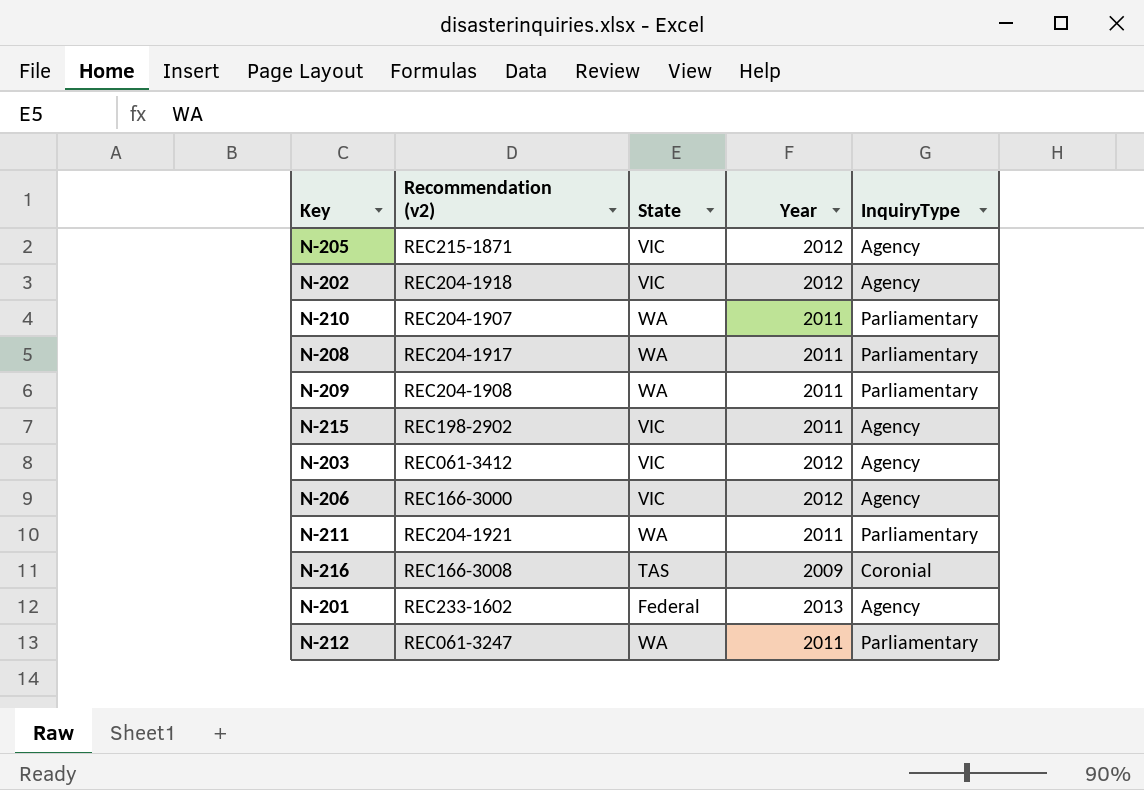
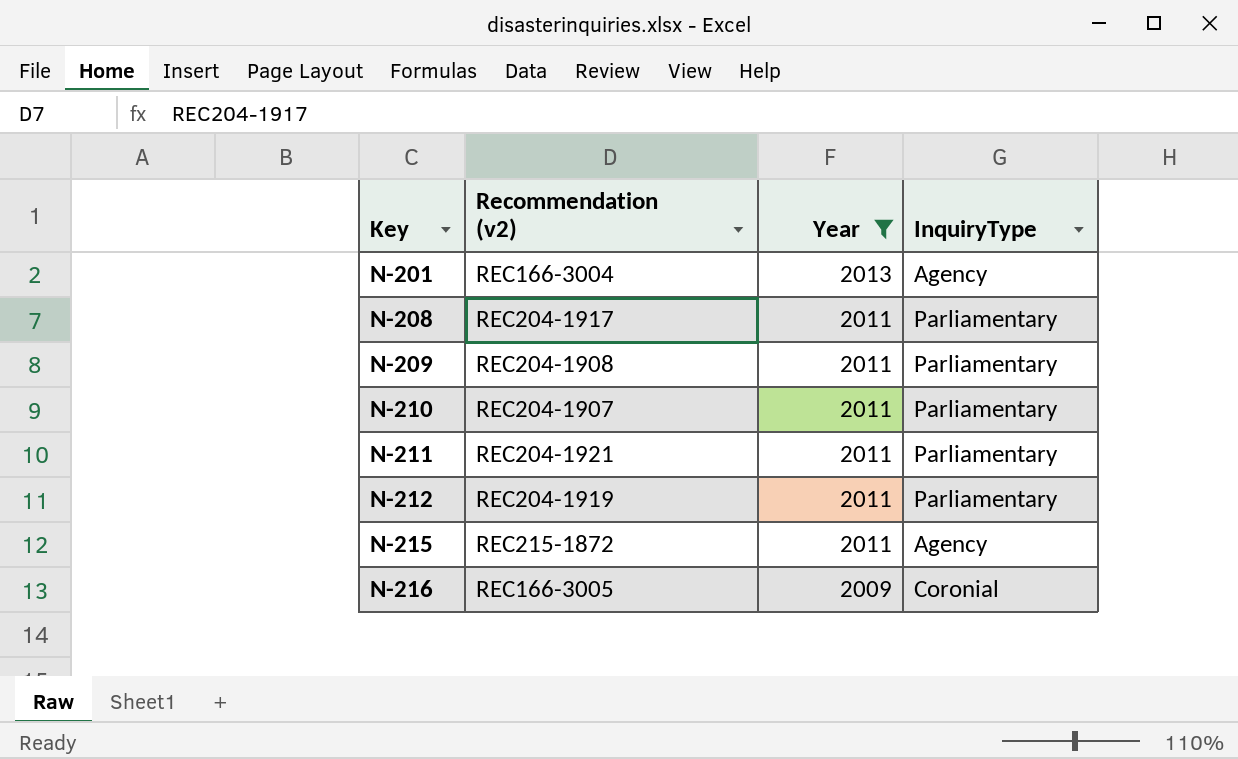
filter: none -> Year != 2012
row order: none -> Key ascending
column State | position: 3 -> none
N-201 | Recommendation (v2): REC233-1602 -> REC166-3004
N-212 | Recommendation (v2): REC061-3247 -> REC204-1919
N-215 | Recommendation (v2): REC198-2902 -> REC215-1872
N-216 | Recommendation (v2): REC166-3008 -> REC166-3005

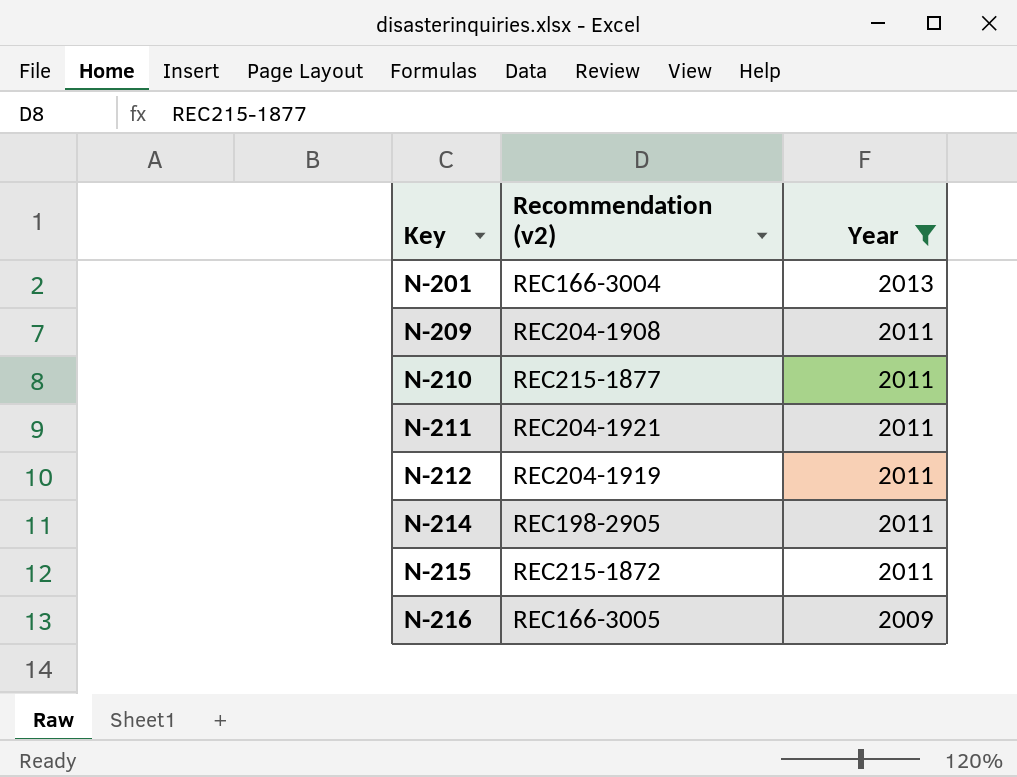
column InquiryType | position: 4 -> none
row N-208: REC204-1917 | 2011 | Parliamentary -> none
N-210 | Recommendation (v2): REC204-1907 -> REC215-1877
row N-214: none -> REC198-2905 | 2011

